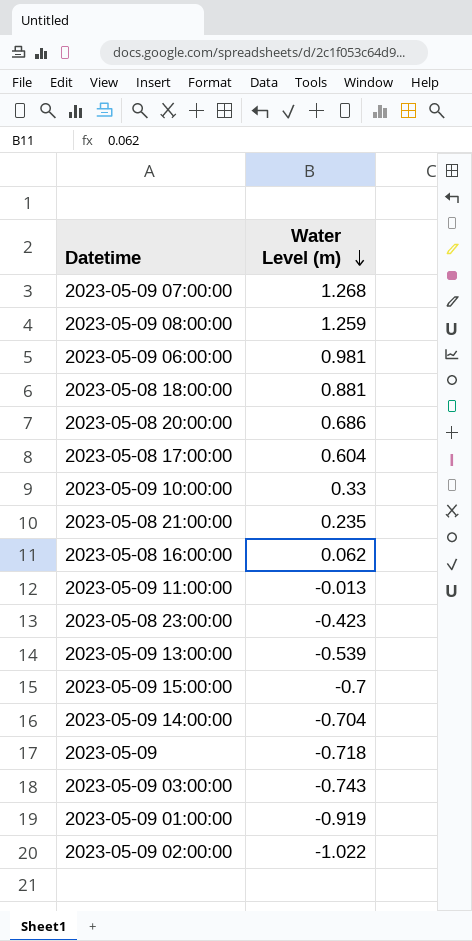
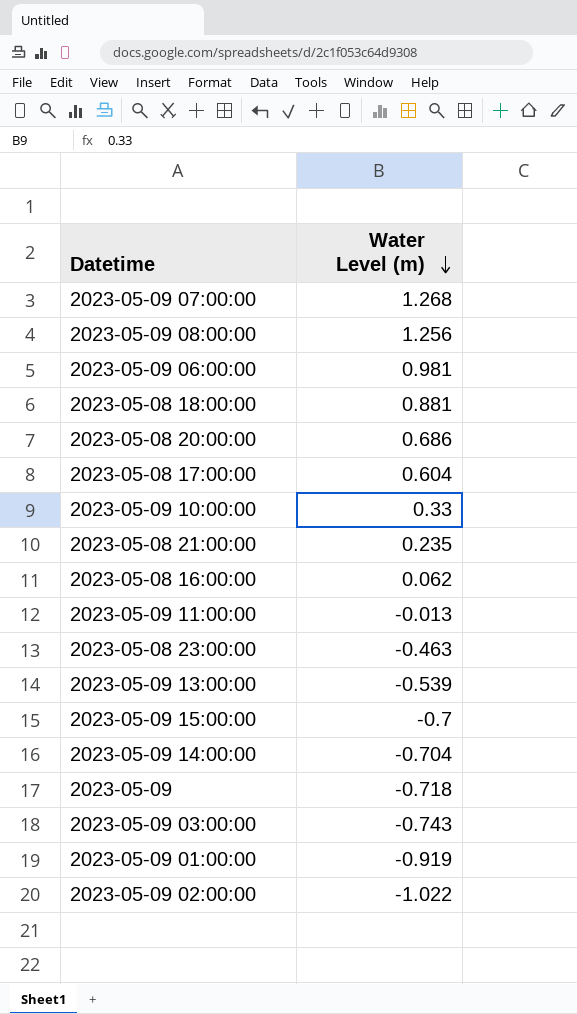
2023-05-09 08:00:00 | Water Level (m): 1.259 -> 1.256
2023-05-08 23:00:00 | Water Level (m): -0.423 -> -0.463

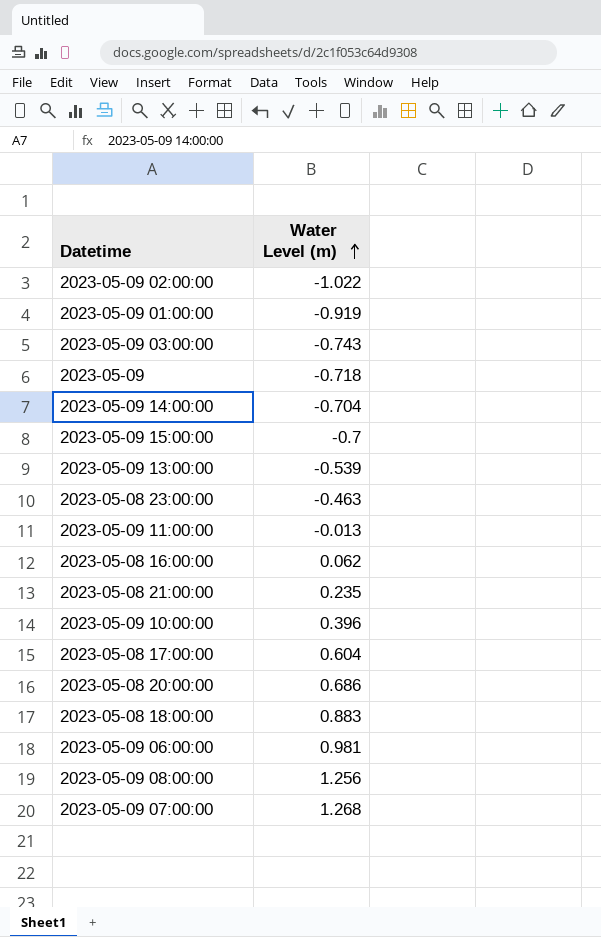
row order: Water Level (m) descending -> Water Level (m) ascending
2023-05-09 10:00:00 | Water Level (m): 0.33 -> 0.396
2023-05-08 18:00:00 | Water Level (m): 0.881 -> 0.883

